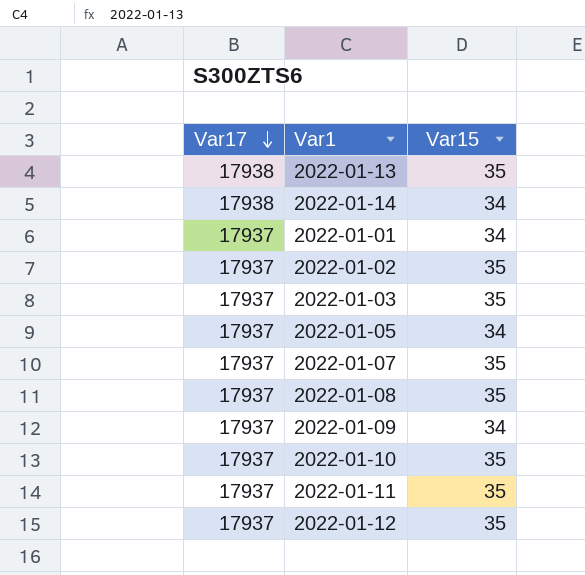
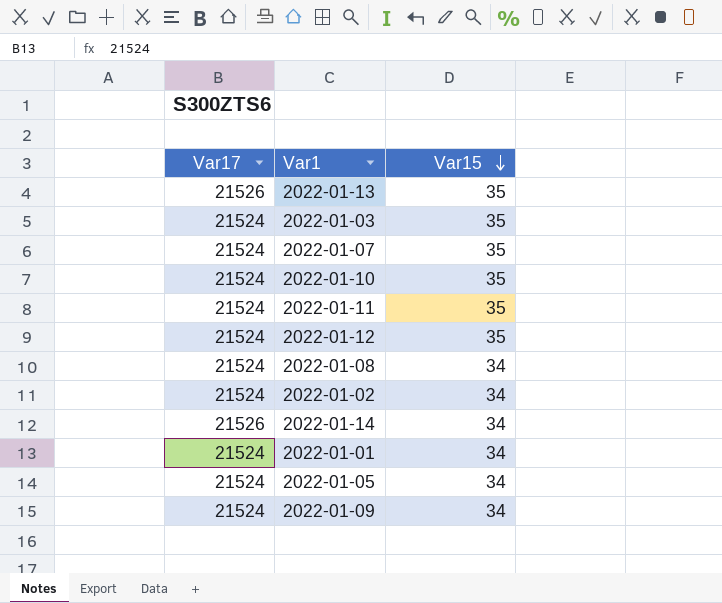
row order: Var17 descending -> Var15 descending
2022-01-13 | Var17: 17938 -> 21526
2022-01-03 | Var17: 17937 -> 21524
2022-01-07 | Var17: 17937 -> 21524
2022-01-10 | Var17: 17937 -> 21524
2022-01-11 | Var17: 17937 -> 21524
2022-01-12 | Var17: 17937 -> 21524
2022-01-08 | Var17: 17937 -> 21524
2022-01-08 | Var15: 35 -> 34
2022-01-02 | Var17: 17937 -> 21524
2022-01-02 | Var15: 35 -> 34
2022-01-14 | Var17: 17938 -> 21526
2022-01-01 | Var17: 17937 -> 21524
2022-01-05 | Var17: 17937 -> 21524
2022-01-09 | Var17: 17937 -> 21524

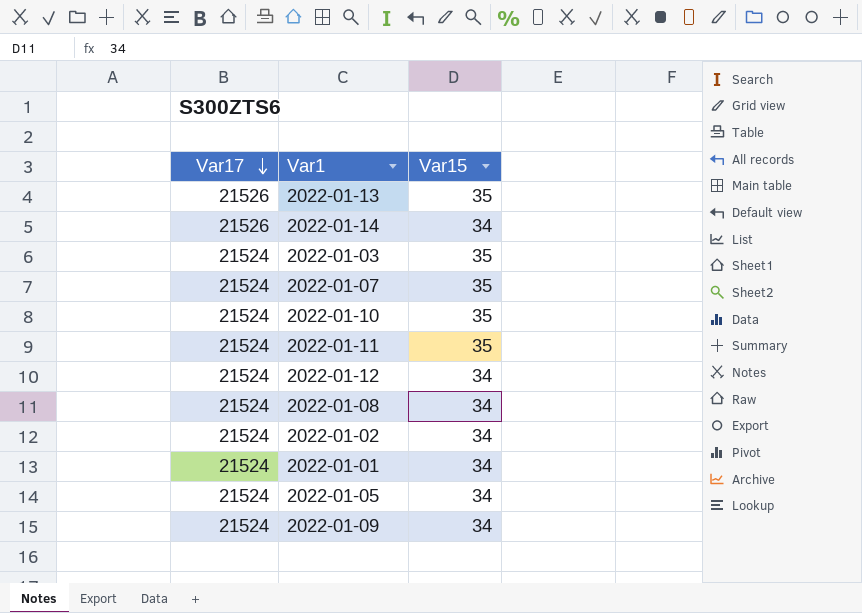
row order: Var15 descending -> Var17 descending
2022-01-12 | Var15: 35 -> 34

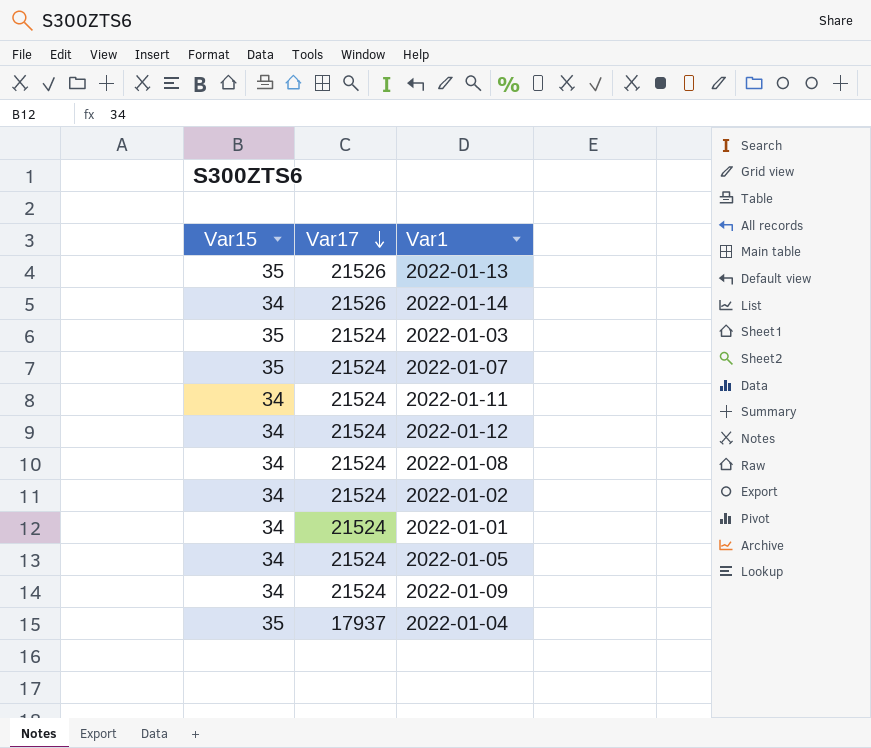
column Var15 | position: 3 -> 1
row 2022-01-10: 21524 | 35 -> none
2022-01-11 | Var15: 35 -> 34
row 2022-01-04: none -> 35 | 17937

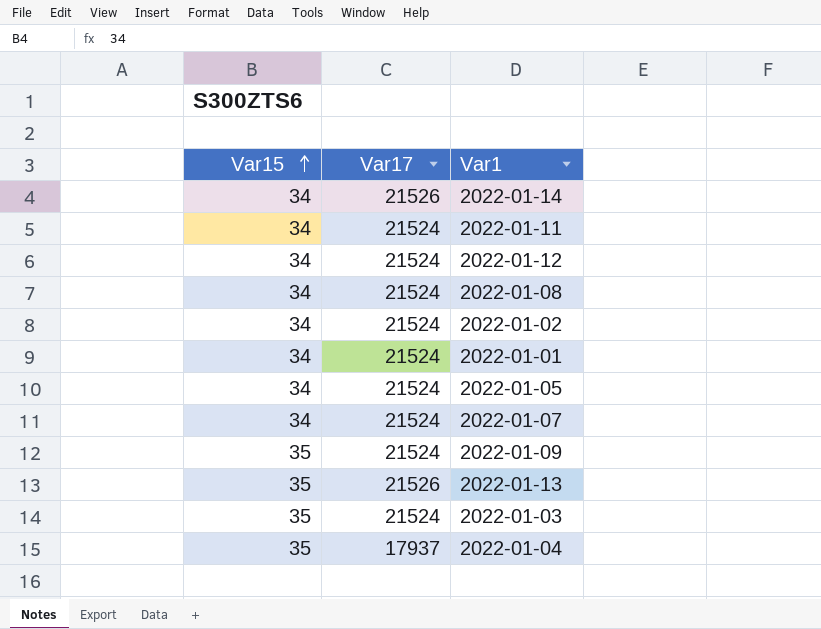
row order: Var17 descending -> Var15 ascending
2022-01-07 | Var15: 35 -> 34
2022-01-09 | Var15: 34 -> 35

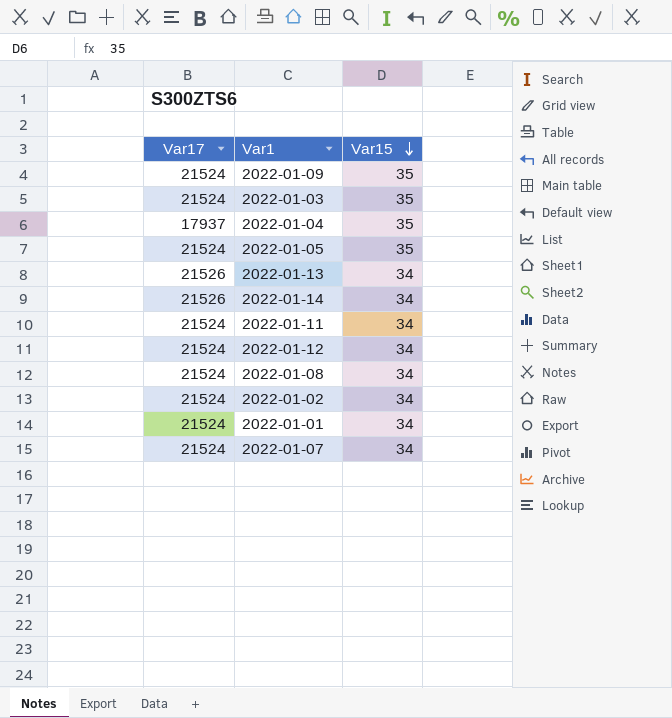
row order: Var15 ascending -> Var15 descending
column Var15 | position: 1 -> 3
2022-01-05 | Var15: 34 -> 35
2022-01-13 | Var15: 35 -> 34

